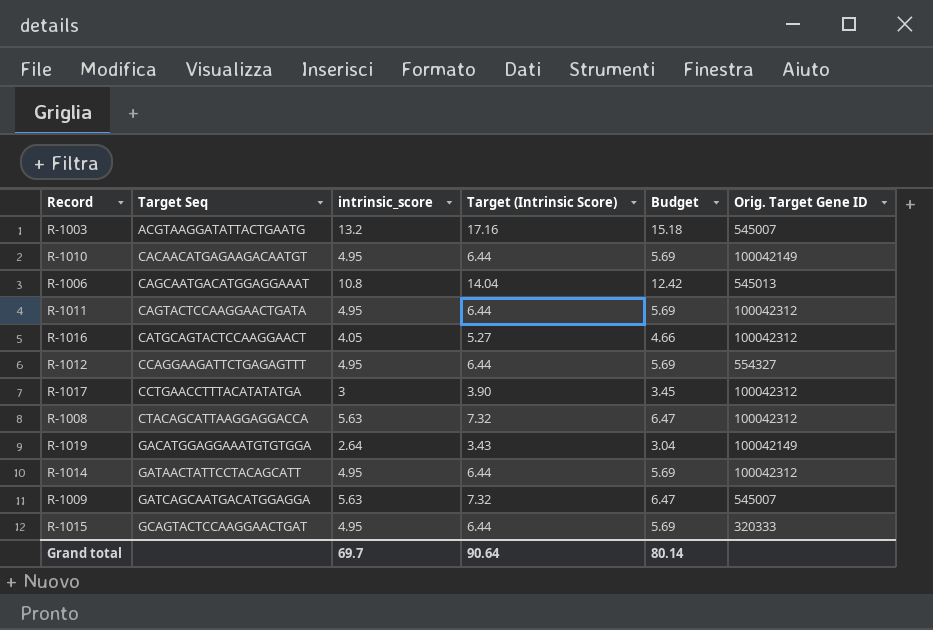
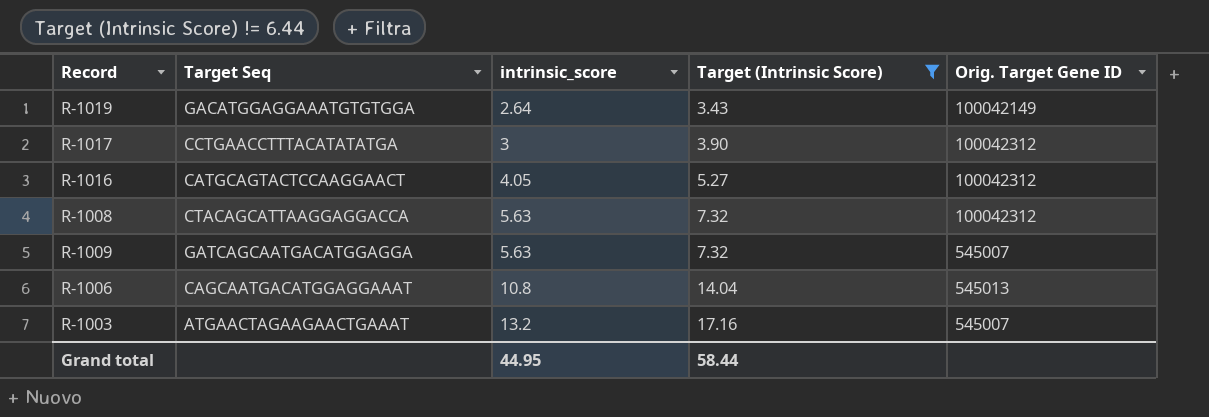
filter: none -> Target (Intrinsic Score) != 6.44
row order: Target Seq ascending -> intrinsic_score ascending
column Budget | formula: [intrinsic_score] * 1.15 -> none
R-1003 | Target Seq: ACGTAAGGATATTACTGAATG -> ATGAACTAGAAGAACTGAAAT
Grand total | intrinsic_score: 69.7 -> 44.95
Grand total | Target (Intrinsic Score): 90.64 -> 58.44

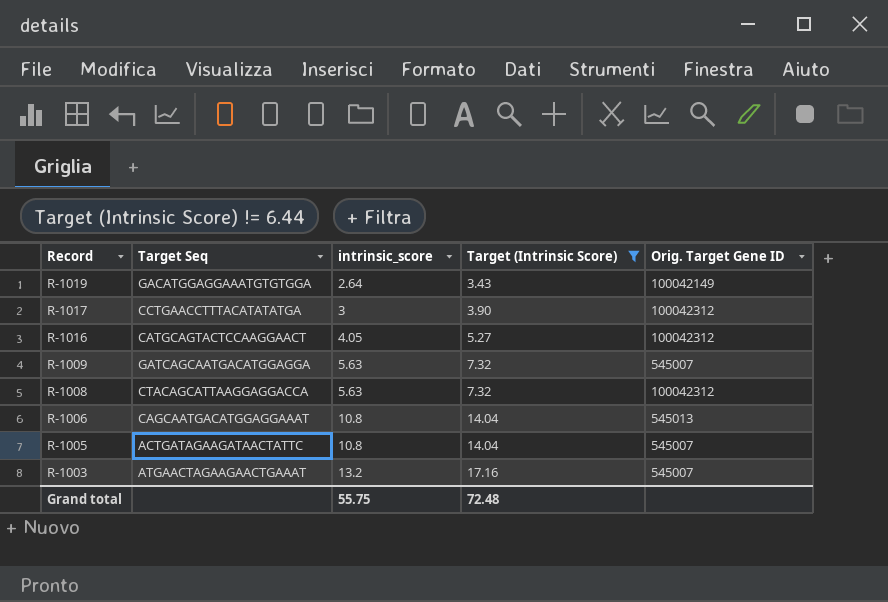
row order: intrinsic_score ascending -> Record descending
row R-1005: none -> ACTGATAGAAGATAACTATTC | 10.8 | 14.04 | 545007
Grand total | intrinsic_score: 44.95 -> 55.75
Grand total | Target (Intrinsic Score): 58.44 -> 72.48

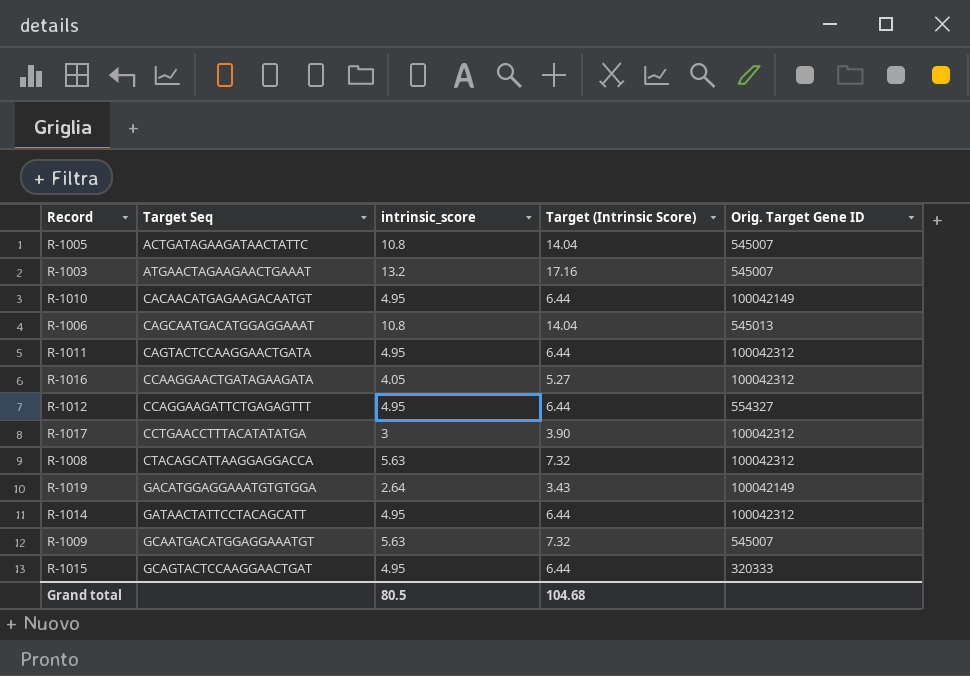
filter: Target (Intrinsic Score) != 6.44 -> none
row order: Record descending -> Target Seq ascending
R-1016 | Target Seq: CATGCAGTACTCCAAGGAACT -> CCAAGGAACTGATAGAAGATA
R-1009 | Target Seq: GATCAGCAATGACATGGAGGA -> GCAATGACATGGAGGAAATGT
Grand total | intrinsic_score: 55.75 -> 80.5
Grand total | Target (Intrinsic Score): 72.48 -> 104.68

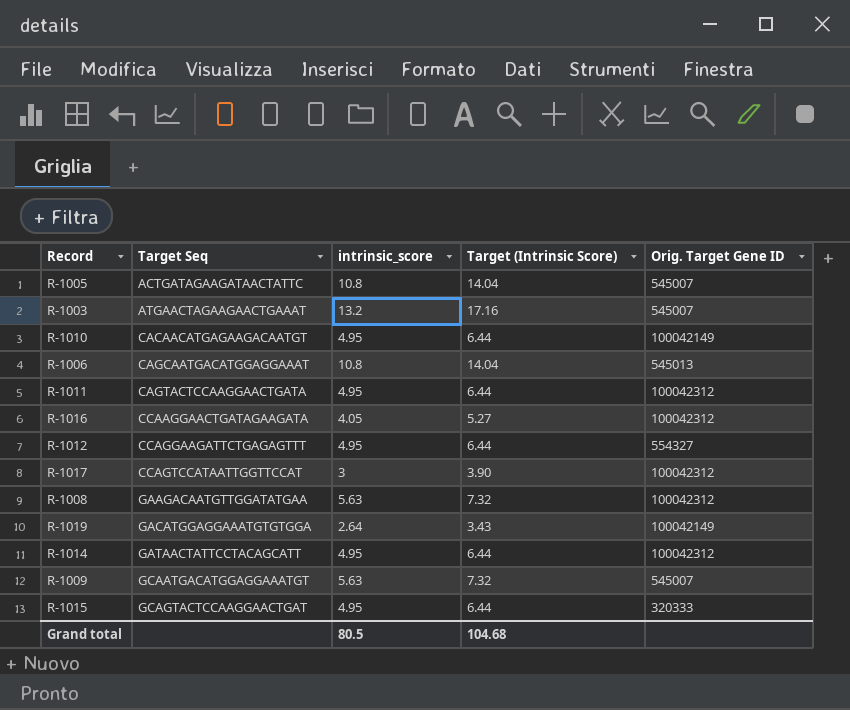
R-1017 | Target Seq: CCTGAACCTTTACATATATGA -> CCAGTCCATAATTGGTTCCAT
R-1008 | Target Seq: CTACAGCATTAAGGAGGACCA -> GAAGACAATGTTGGATATGAA

